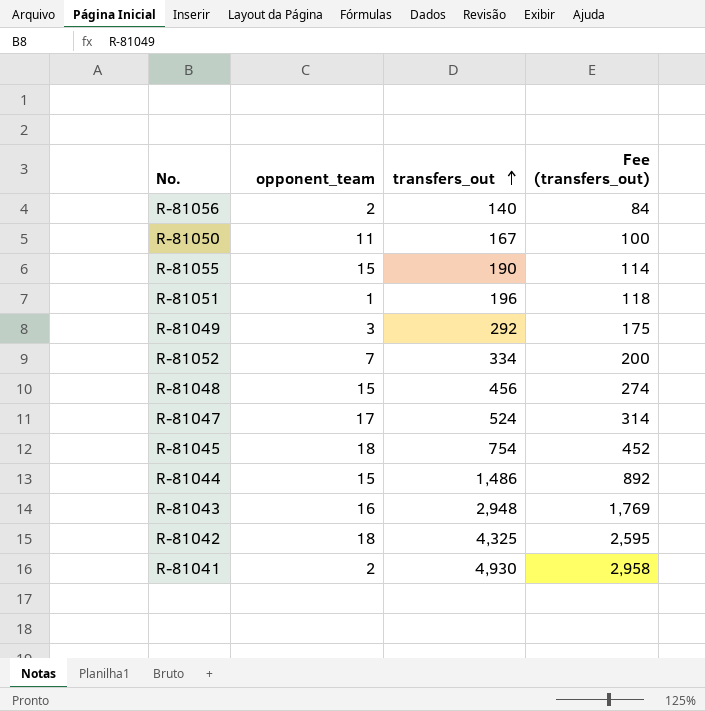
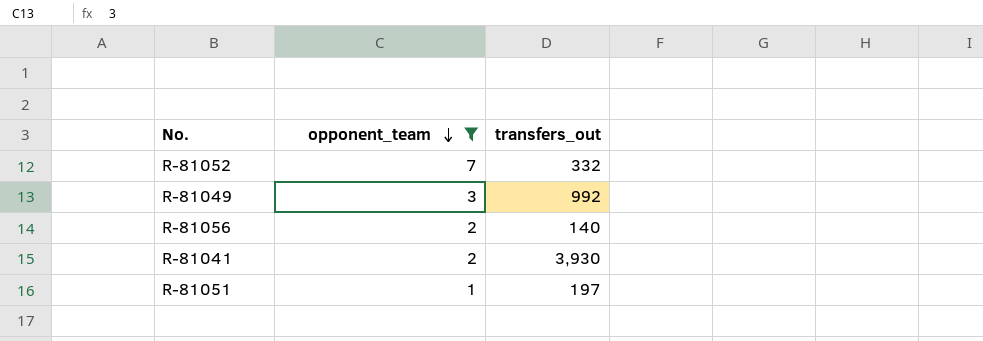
filter: none -> opponent_team <= 7
row order: transfers_out ascending -> opponent_team descending
column Fee (transfers_out) | formula: [transfers_out] * 0.6 -> none
R-81052 | transfers_out: 334 -> 332
R-81049 | transfers_out: 292 -> 992
R-81041 | transfers_out: 4,930 -> 3,930
R-81051 | transfers_out: 196 -> 197

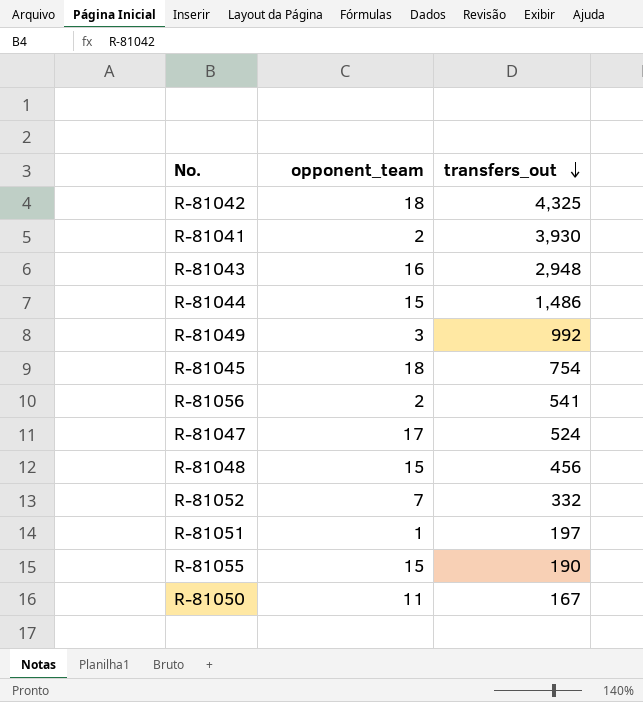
filter: opponent_team <= 7 -> none
row order: opponent_team descending -> transfers_out descending
R-81056 | transfers_out: 140 -> 541

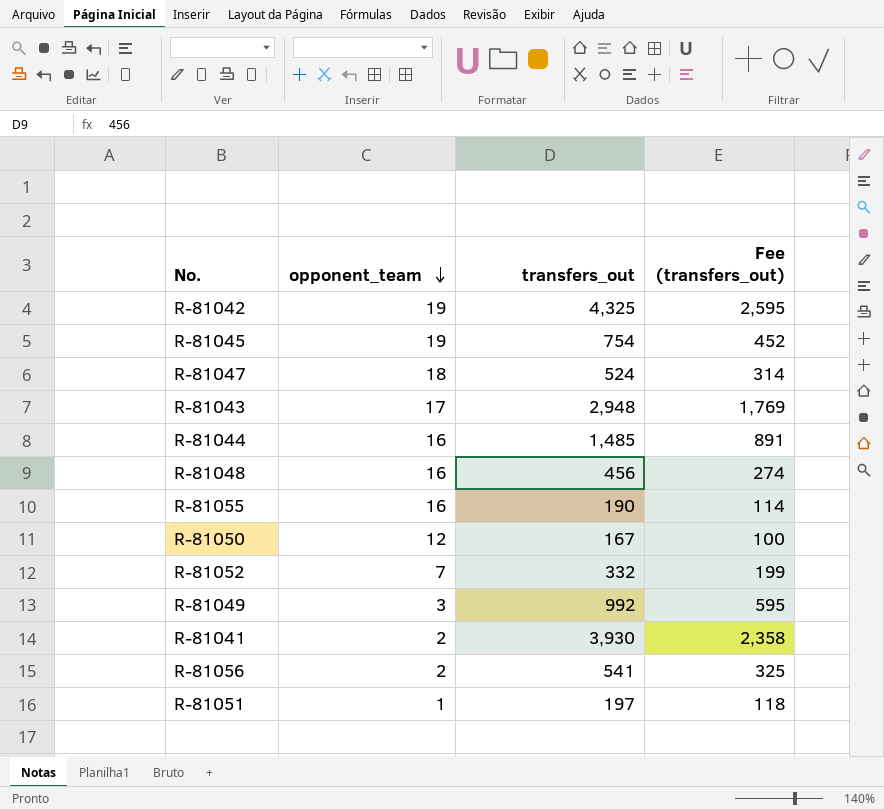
row order: transfers_out descending -> opponent_team descending
column Fee (transfers_out) | formula: none -> [transfers_out] * 0.6
R-81042 | opponent_team: 18 -> 19
R-81045 | opponent_team: 18 -> 19
R-81047 | opponent_team: 17 -> 18
R-81043 | opponent_team: 16 -> 17
R-81044 | opponent_team: 15 -> 16
R-81044 | transfers_out: 1,486 -> 1,485
R-81048 | opponent_team: 15 -> 16
R-81055 | opponent_team: 15 -> 16
R-81050 | opponent_team: 11 -> 12

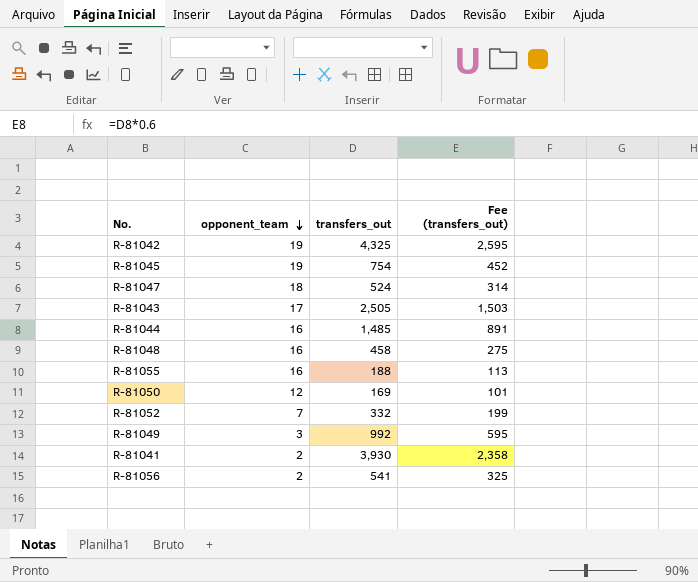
row R-81051: 1 | 197 | 118 -> none
R-81043 | transfers_out: 2,948 -> 2,505
R-81043 | Fee (transfers_out): 1,769 -> 1,503
R-81048 | transfers_out: 456 -> 458
R-81048 | Fee (transfers_out): 274 -> 275
R-81055 | transfers_out: 190 -> 188
R-81055 | Fee (transfers_out): 114 -> 113
R-81050 | transfers_out: 167 -> 169
R-81050 | Fee (transfers_out): 100 -> 101

